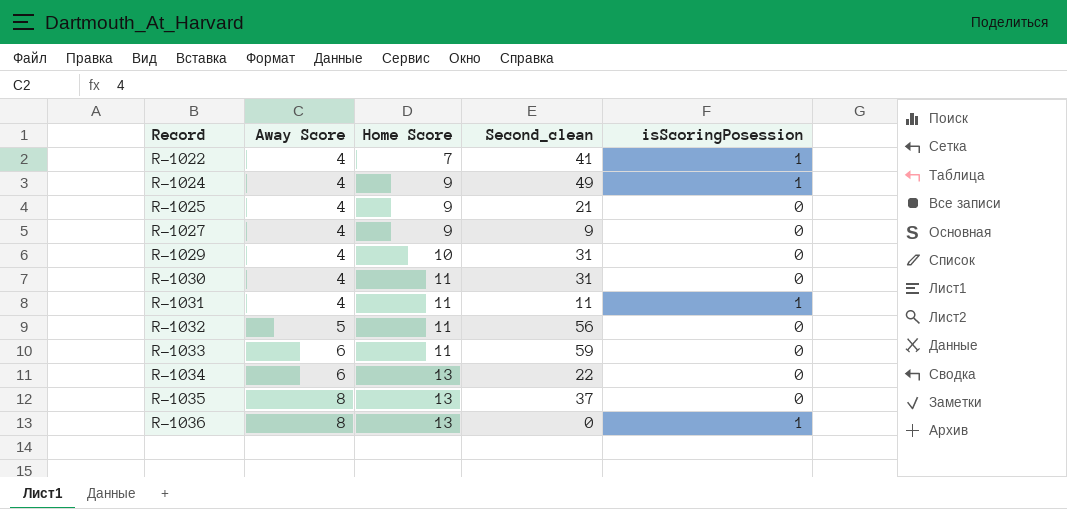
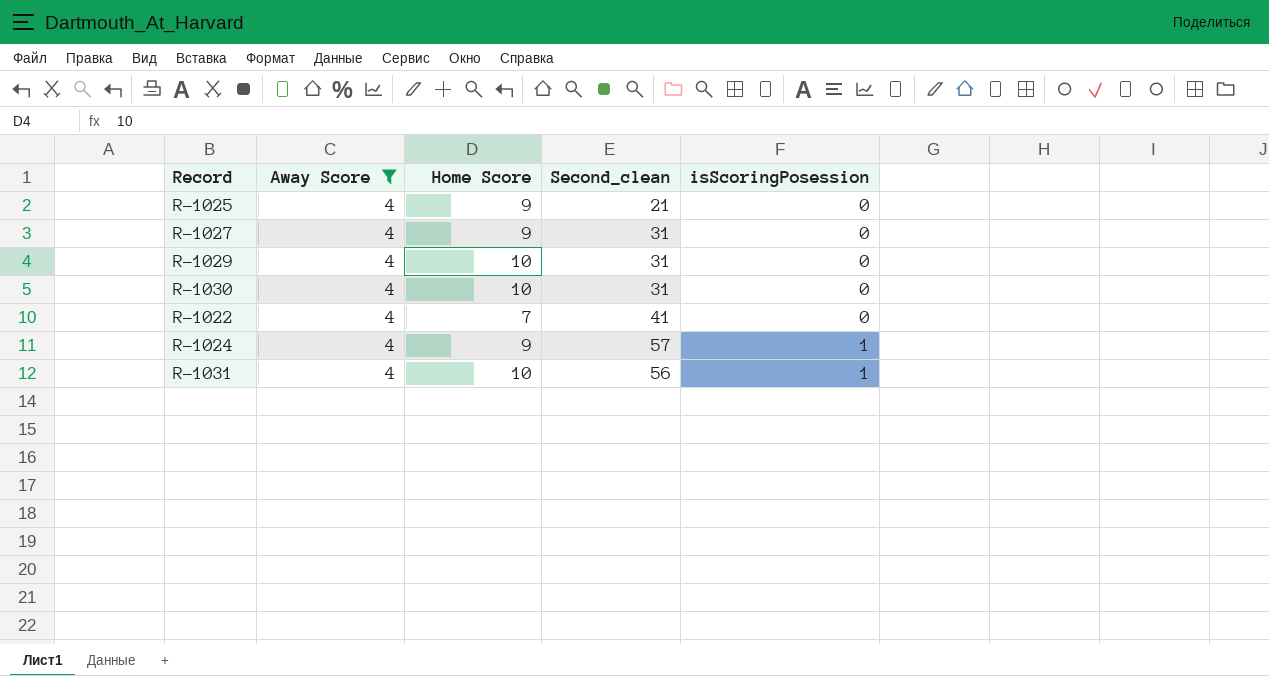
filter: none -> Away Score = 4
row order: Record ascending -> isScoringPosession ascending
R-1027 | Second_clean: 9 -> 31
R-1030 | Home Score: 11 -> 10
R-1022 | isScoringPosession: 1 -> 0
R-1024 | Second_clean: 49 -> 57
R-1031 | Home Score: 11 -> 10
R-1031 | Second_clean: 11 -> 56

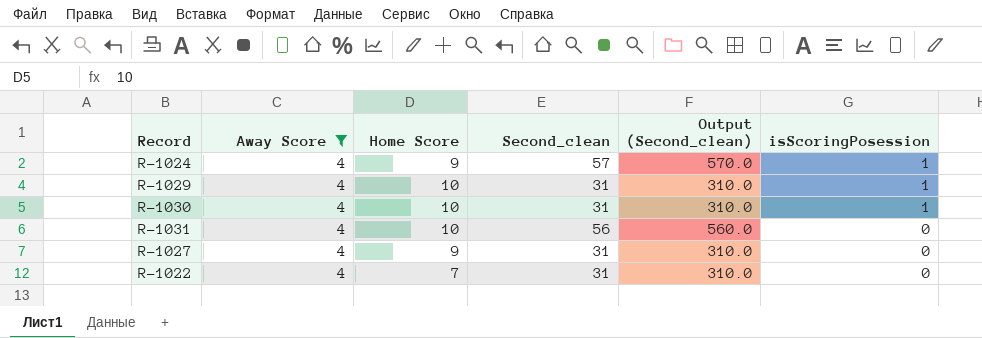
row order: isScoringPosession ascending -> isScoringPosession descending
column Output (Second_clean) | formula: none -> [Second_clean] * 10
row R-1025: 4 | 9 | 21 | 0 -> none
R-1029 | isScoringPosession: 0 -> 1
R-1030 | isScoringPosession: 0 -> 1
R-1031 | isScoringPosession: 1 -> 0
R-1022 | Second_clean: 41 -> 31

